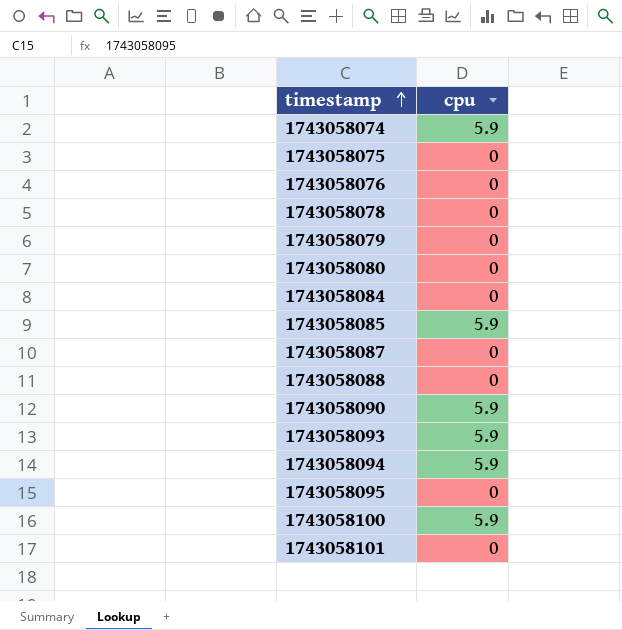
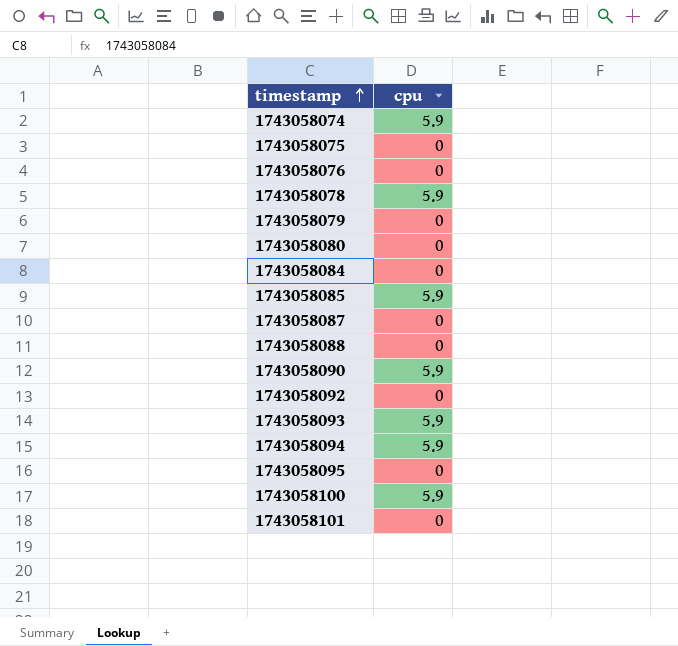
1743058078 | cpu: 0 -> 5.9
row 1743058092: none -> 0

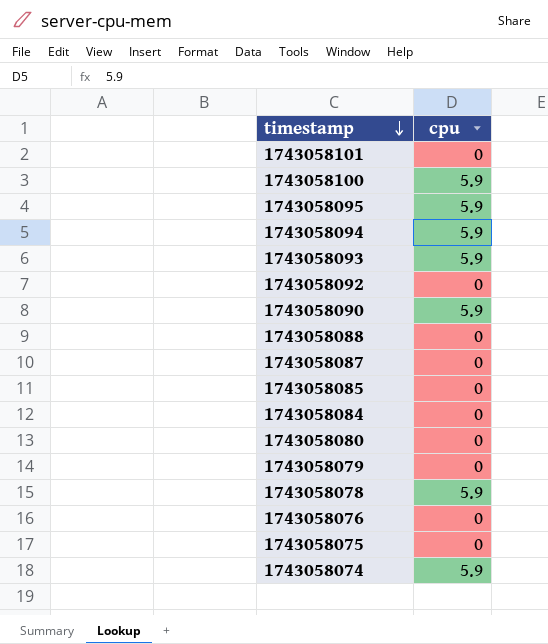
row order: timestamp ascending -> timestamp descending
1743058095 | cpu: 0 -> 5.9
1743058085 | cpu: 5.9 -> 0

